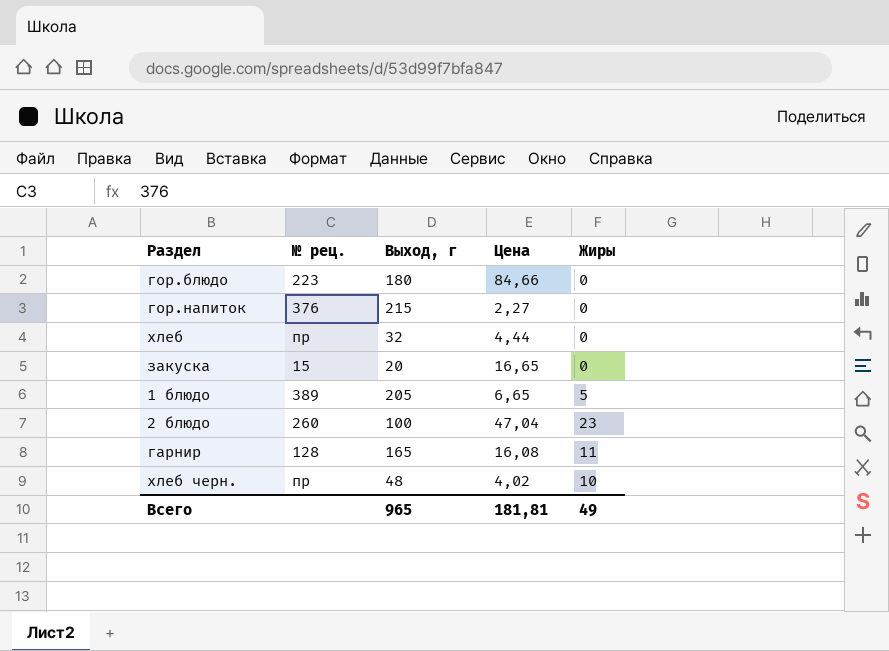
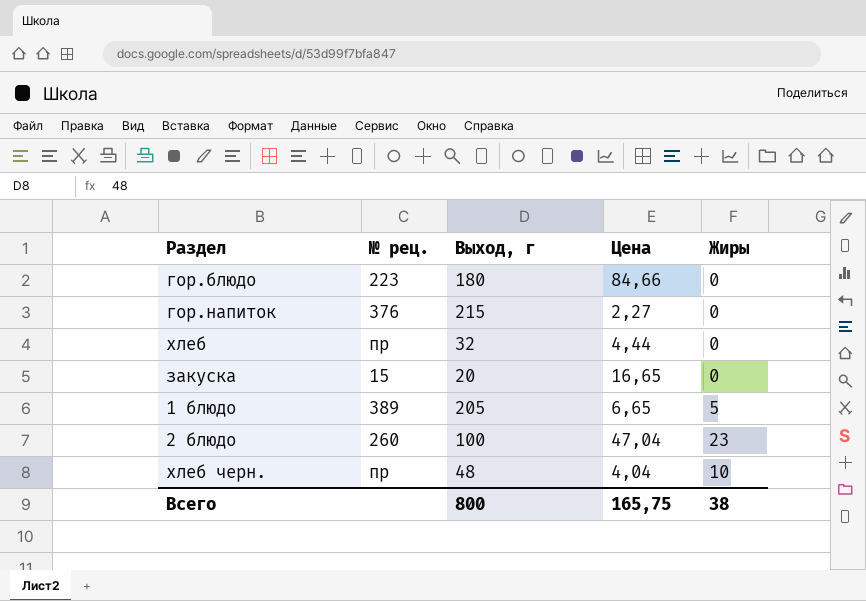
row гарнир: 128 | 165 | 16,08 | 11 -> none
хлеб черн. | Цена: 4,02 -> 4,04
Всего | Выход, г: 965 -> 800
Всего | Цена: 181,81 -> 165,75
Всего | Жиры: 49 -> 38

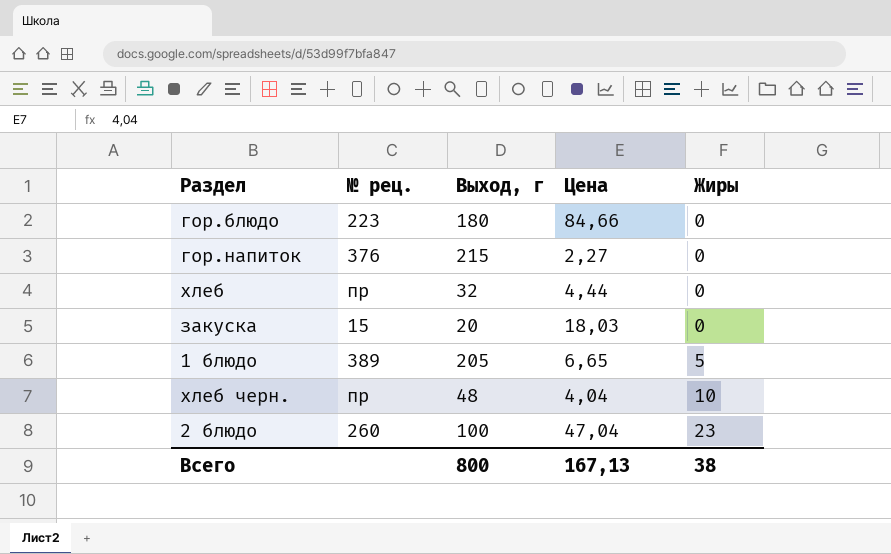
row order: none -> Жиры ascending
закуска | Цена: 16,65 -> 18,03
Всего | Цена: 165,75 -> 167,13

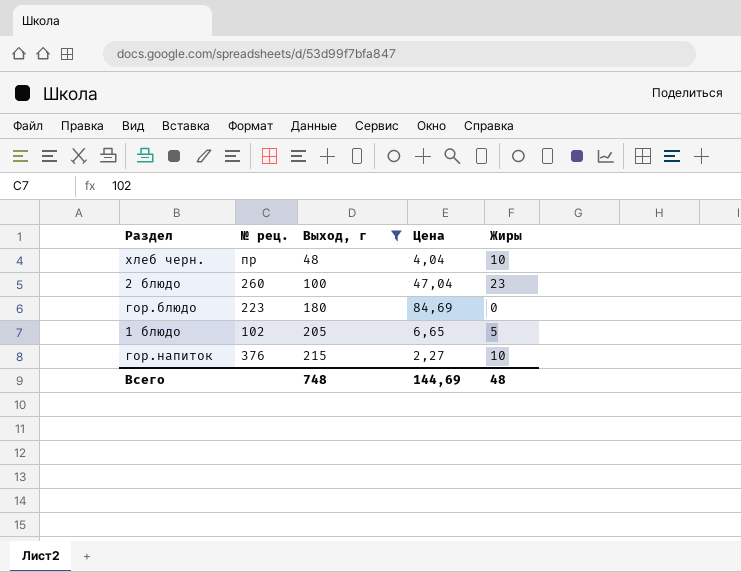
filter: none -> Выход, г >= 48
row order: Жиры ascending -> Выход, г ascending
гор.блюдо | Цена: 84,66 -> 84,69
1 блюдо | № рец.: 389 -> 102
гор.напиток | Жиры: 0 -> 10
Всего | Выход, г: 800 -> 748
Всего | Цена: 167,13 -> 144,69
Всего | Жиры: 38 -> 48

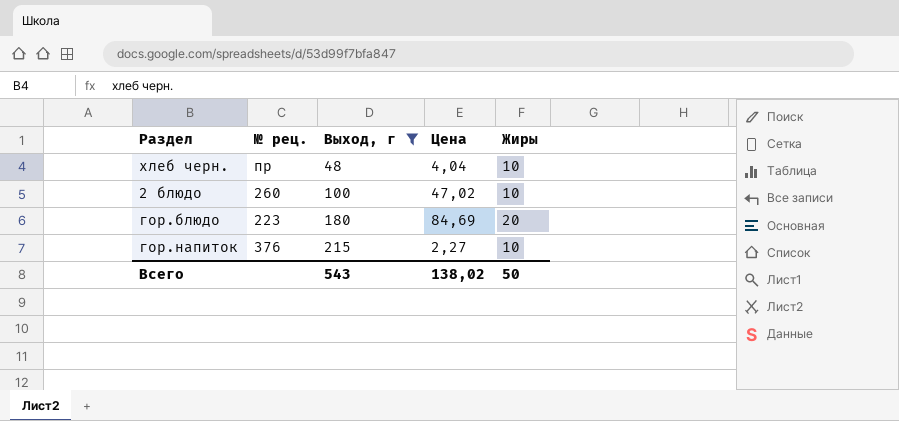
row 1 блюдо: 102 | 205 | 6,65 | 5 -> none
2 блюдо | Цена: 47,04 -> 47,02
2 блюдо | Жиры: 23 -> 10
гор.блюдо | Жиры: 0 -> 20
Всего | Выход, г: 748 -> 543
Всего | Цена: 144,69 -> 138,02
Всего | Жиры: 48 -> 50

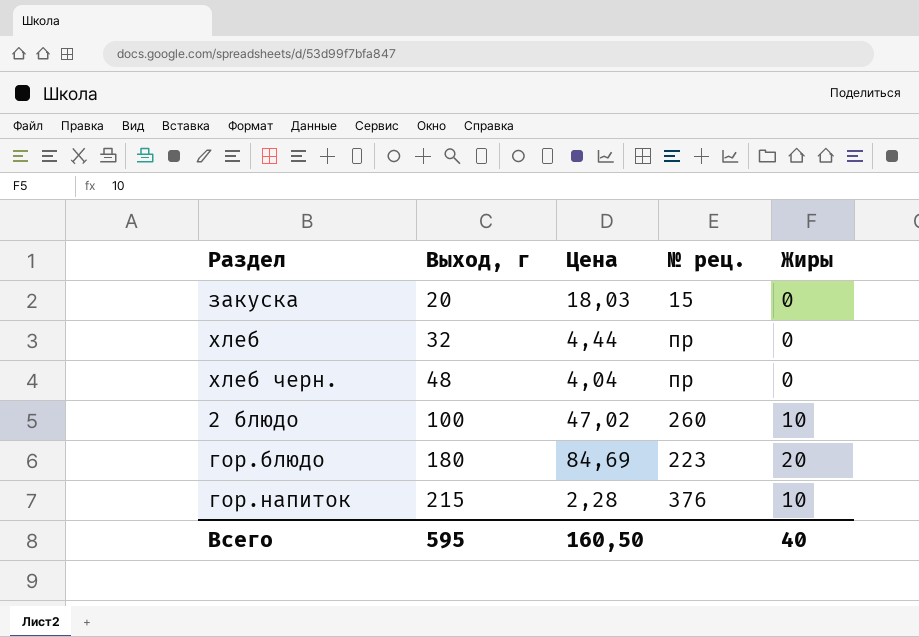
filter: Выход, г >= 48 -> none
column № рец. | position: 2 -> 4
хлеб черн. | Жиры: 10 -> 0
гор.напиток | Цена: 2,27 -> 2,28
Всего | Выход, г: 543 -> 595
Всего | Цена: 138,02 -> 160,50
Всего | Жиры: 50 -> 40

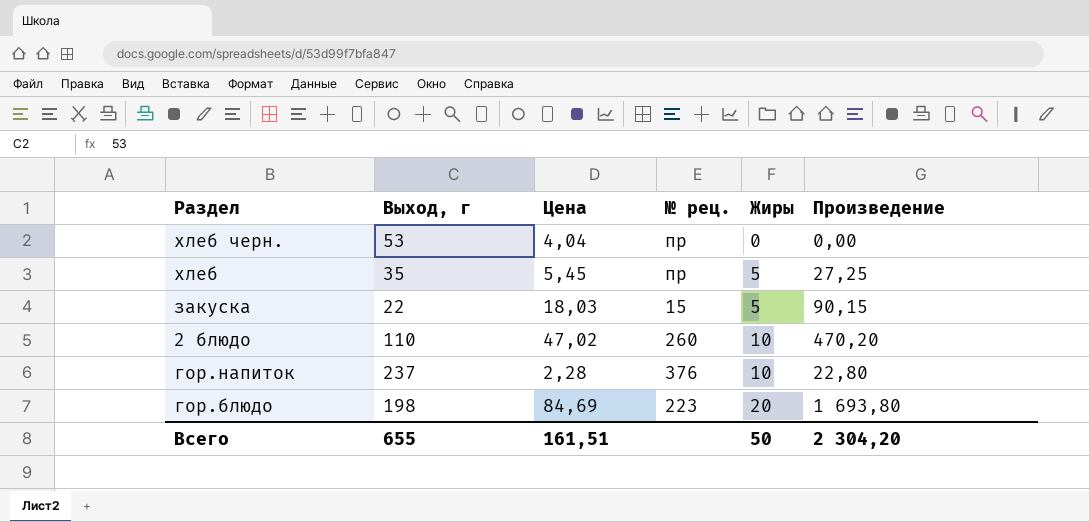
row order: Выход, г ascending -> Жиры ascending
column Произведение | formula: none -> [Цена] * [Жиры]
хлеб черн. | Выход, г: 48 -> 53
хлеб | Выход, г: 32 -> 35
хлеб | Цена: 4,44 -> 5,45
хлеб | Жиры: 0 -> 5
закуска | Выход, г: 20 -> 22
закуска | Жиры: 0 -> 5
2 блюдо | Выход, г: 100 -> 110
гор.напиток | Выход, г: 215 -> 237
гор.блюдо | Выход, г: 180 -> 198
Всего | Выход, г: 595 -> 655
Всего | Цена: 160,50 -> 161,51
Всего | Жиры: 40 -> 50

